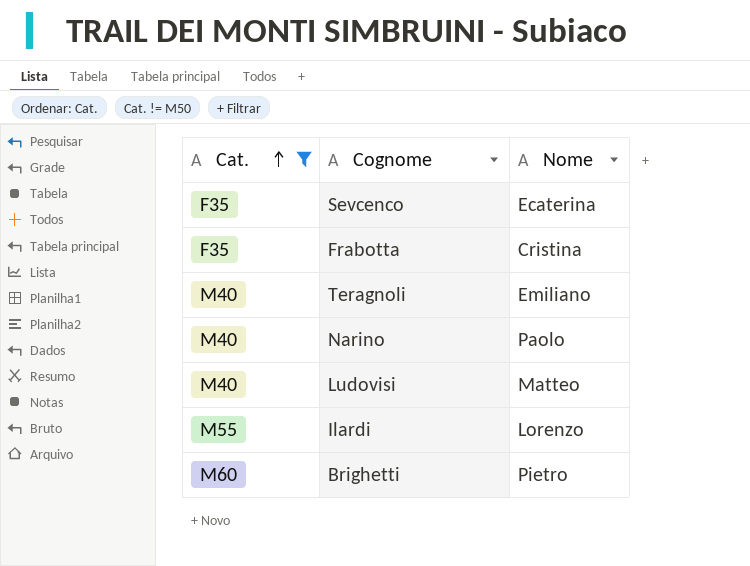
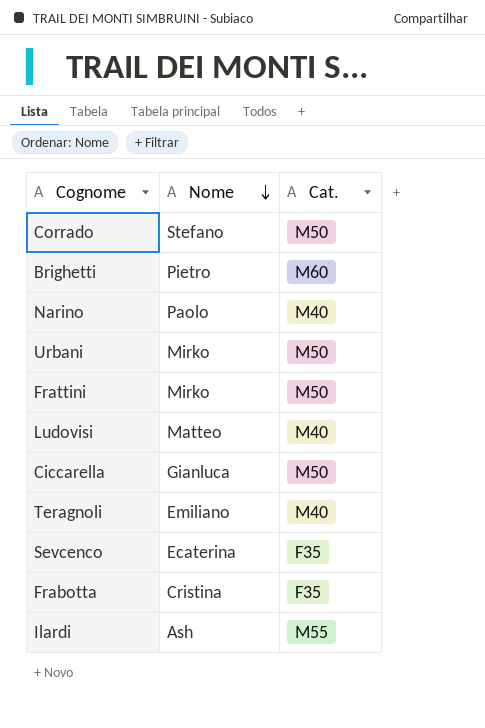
filter: Cat. != M50 -> none
row order: Cat. ascending -> Nome descending
column Cat. | position: 1 -> 3
Ilardi | Nome: Lorenzo -> Ash

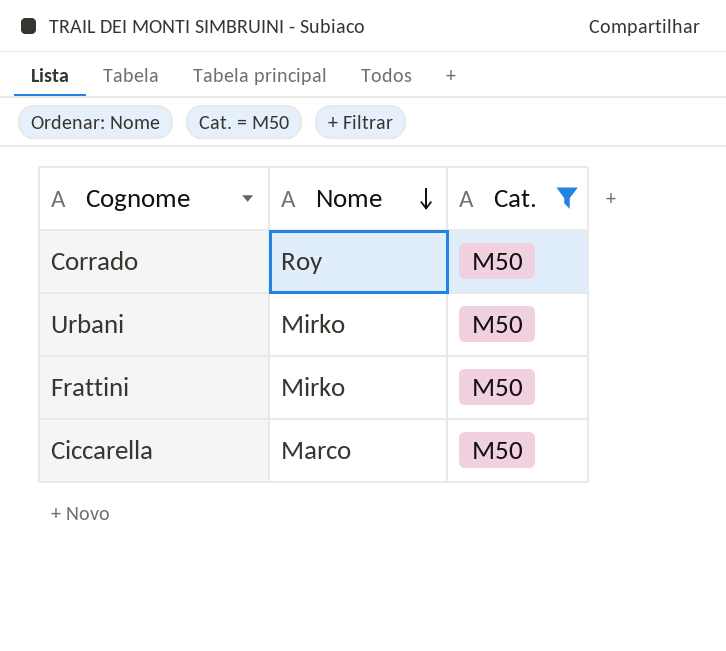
filter: none -> Cat. = M50
Corrado | Nome: Stefano -> Roy
Ciccarella | Nome: Gianluca -> Marco

